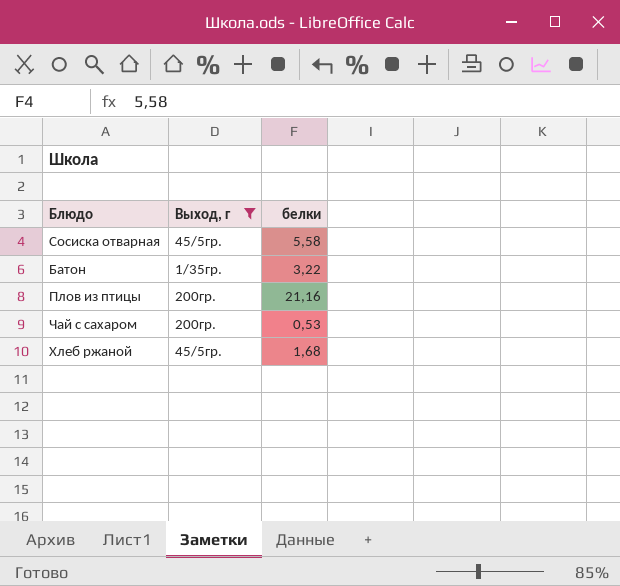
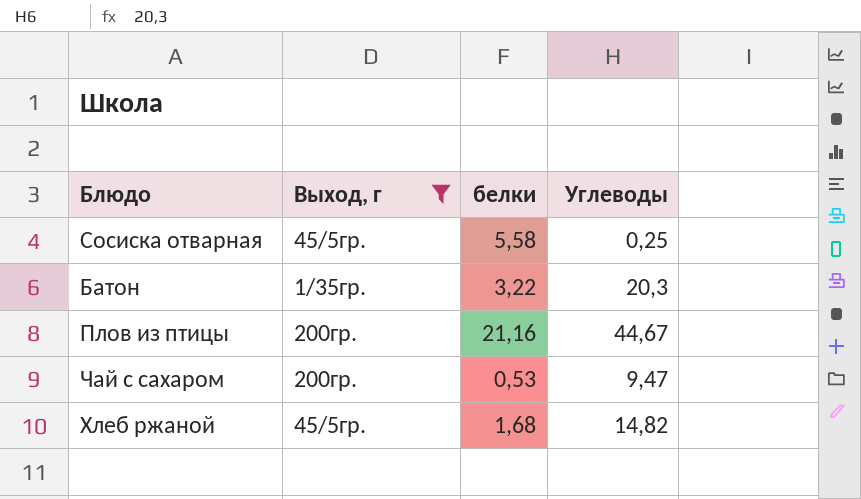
column Углеводы | position: none -> 4

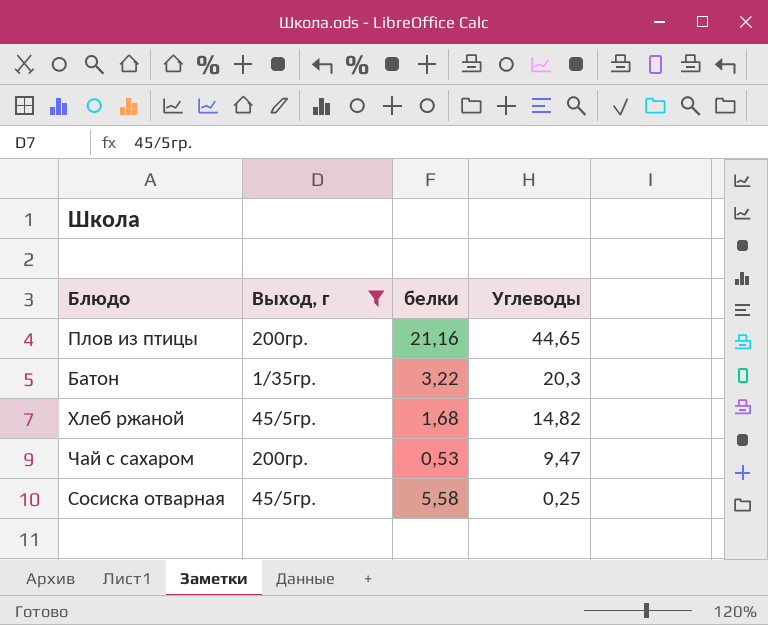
row order: none -> Углеводы descending
Плов из птицы | Углеводы: 44,67 -> 44,65

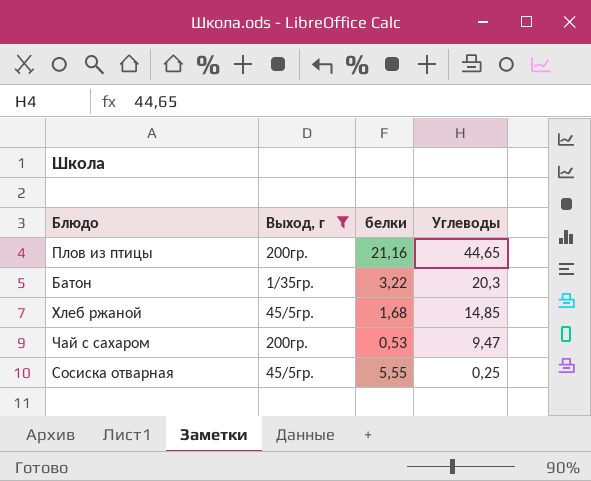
Хлеб ржаной | Углеводы: 14,82 -> 14,85
Сосиска отварная | белки: 5,58 -> 5,55

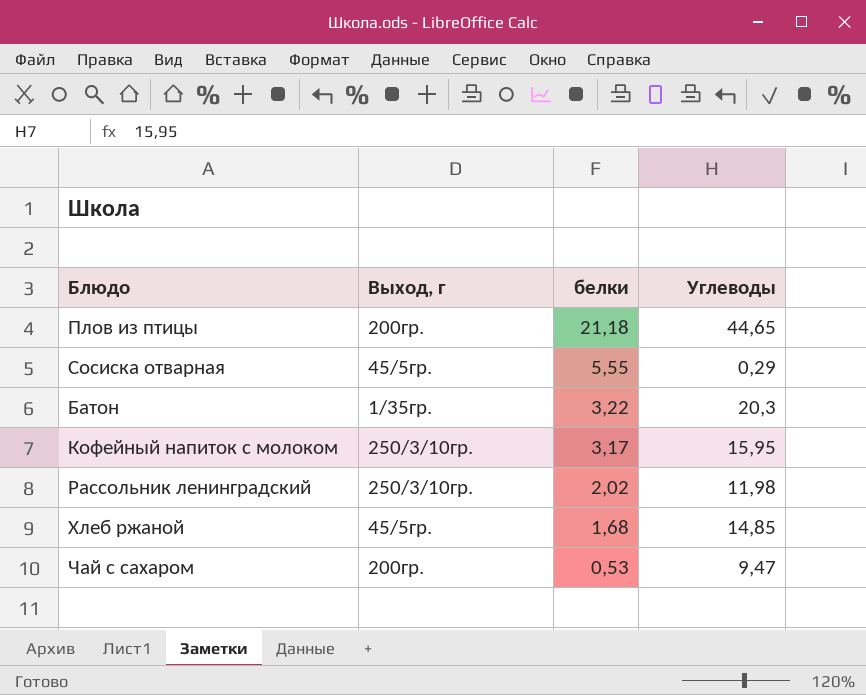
filter: Выход, г != 250/3/10гр. -> none
row order: Углеводы descending -> белки descending
Плов из птицы | белки: 21,16 -> 21,18
Сосиска отварная | Углеводы: 0,25 -> 0,29

